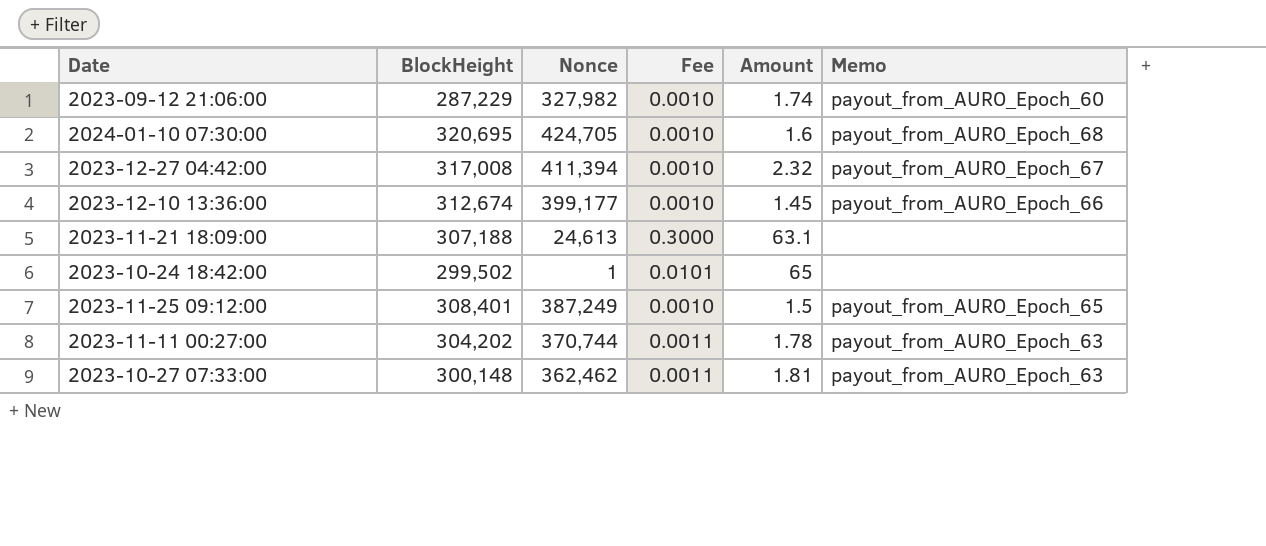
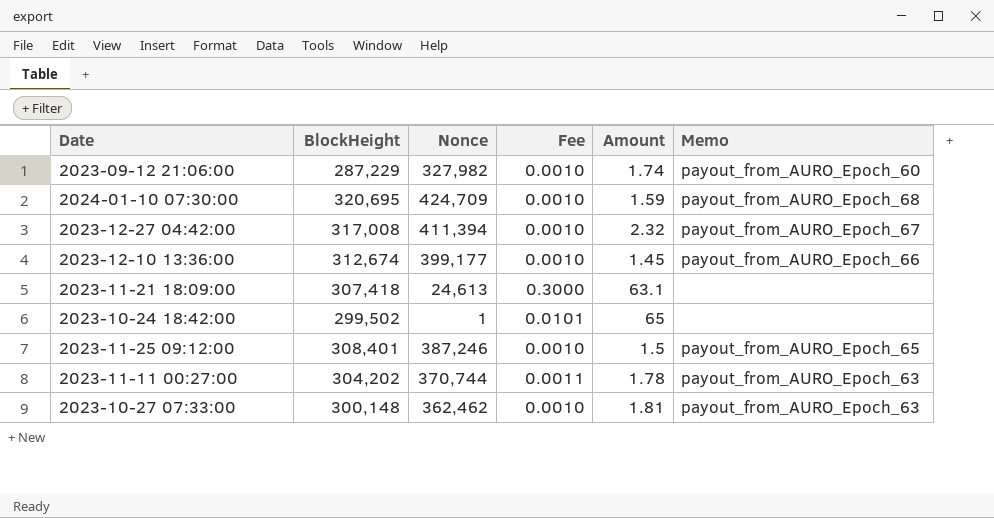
2024-01-10 07:30:00 | Nonce: 424,705 -> 424,709
2024-01-10 07:30:00 | Amount: 1.6 -> 1.59
2023-11-21 18:09:00 | BlockHeight: 307,188 -> 307,418
2023-11-25 09:12:00 | Nonce: 387,249 -> 387,246
2023-10-27 07:33:00 | Fee: 0.0011 -> 0.0010

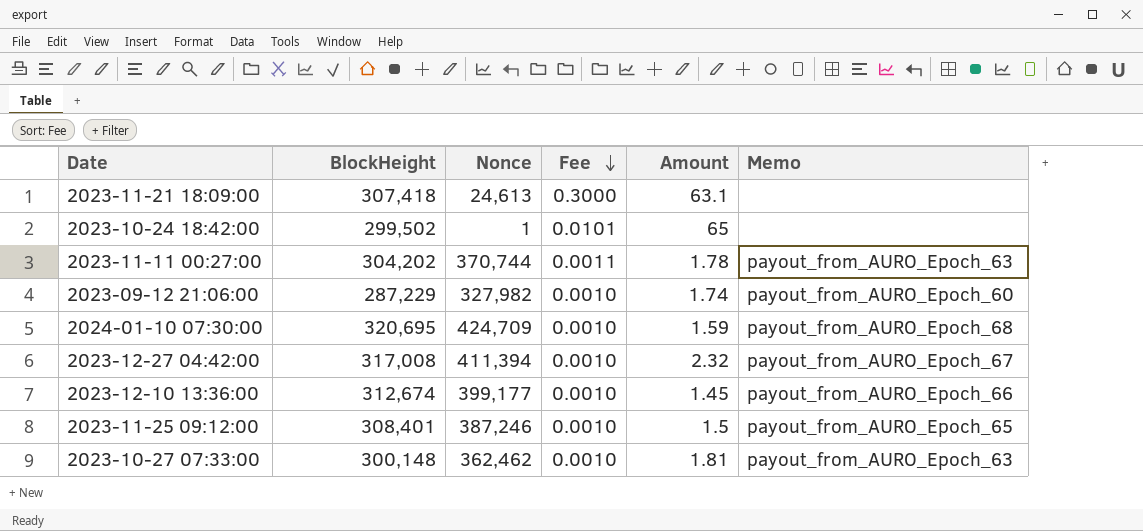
row order: none -> Fee descending

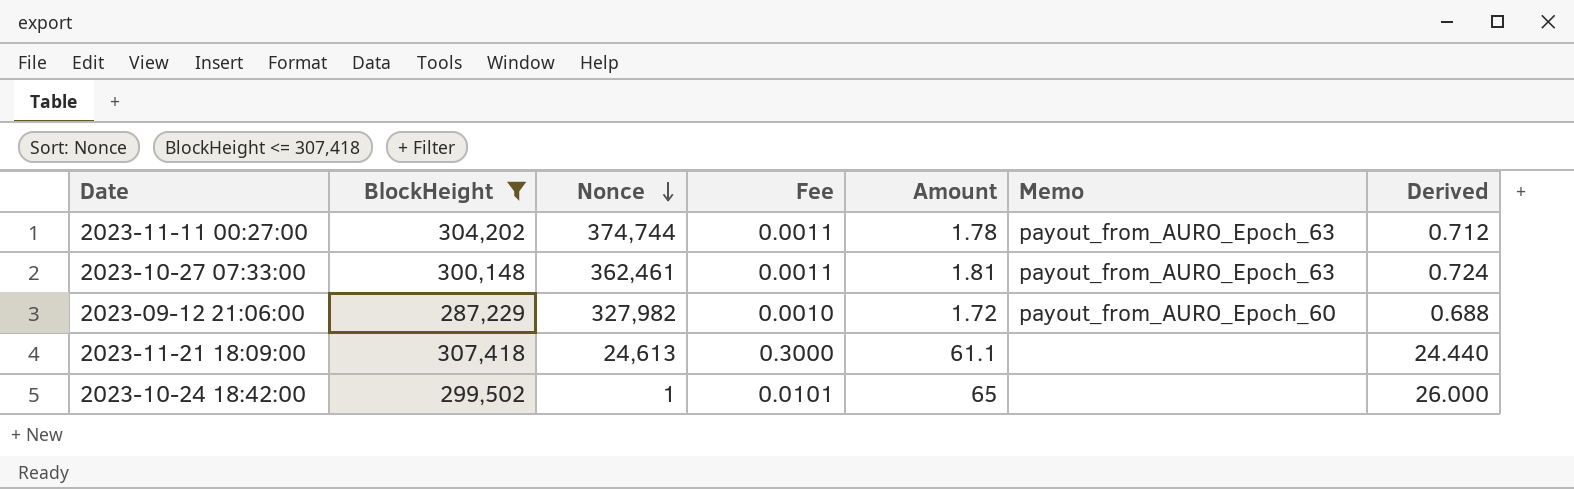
filter: none -> BlockHeight <= 307,418
row order: Fee descending -> Nonce descending
column Derived | formula: none -> [Amount] * 0.4
2023-11-11 00:27:00 | Nonce: 370,744 -> 374,744
2023-10-27 07:33:00 | Nonce: 362,462 -> 362,461
2023-10-27 07:33:00 | Fee: 0.0010 -> 0.0011
2023-09-12 21:06:00 | Amount: 1.74 -> 1.72
2023-11-21 18:09:00 | Amount: 63.1 -> 61.1

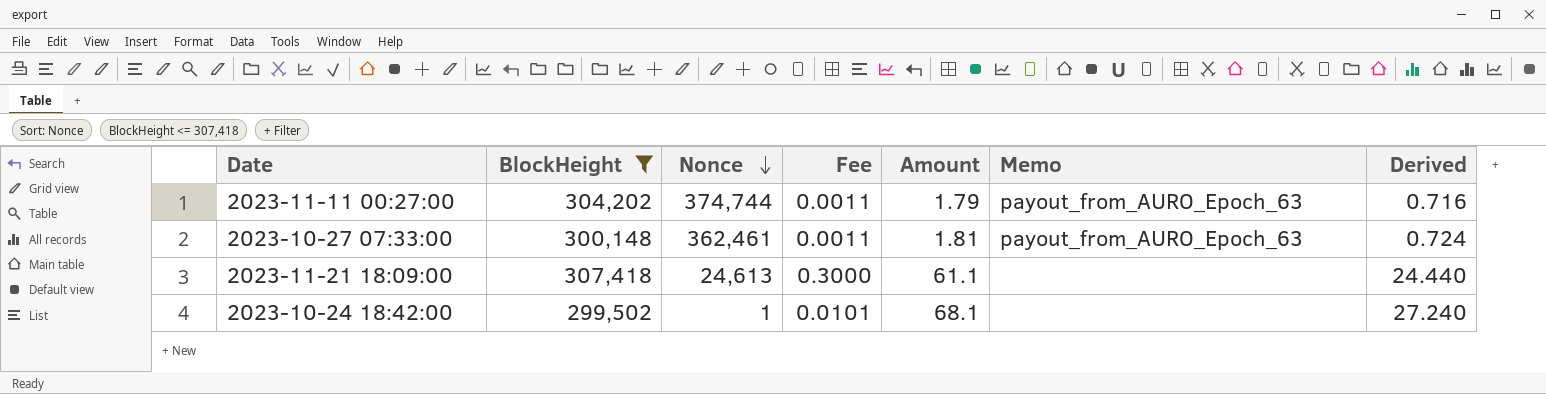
row 2023-09-12 21:06:00: 287,229 | 327,982 | 0.0010 | 1.72 | payout_from_AURO_Epoch_60 | 0.688 -> none
2023-11-11 00:27:00 | Amount: 1.78 -> 1.79
2023-11-11 00:27:00 | Derived: 0.712 -> 0.716
2023-10-24 18:42:00 | Amount: 65 -> 68.1
2023-10-24 18:42:00 | Derived: 26.000 -> 27.240

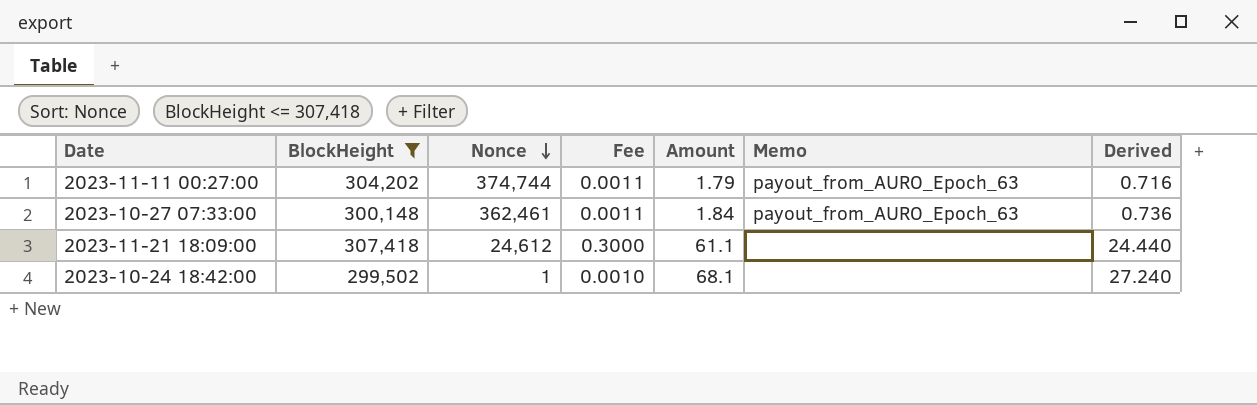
2023-10-27 07:33:00 | Amount: 1.81 -> 1.84
2023-10-27 07:33:00 | Derived: 0.724 -> 0.736
2023-11-21 18:09:00 | Nonce: 24,613 -> 24,612
2023-10-24 18:42:00 | Fee: 0.0101 -> 0.0010

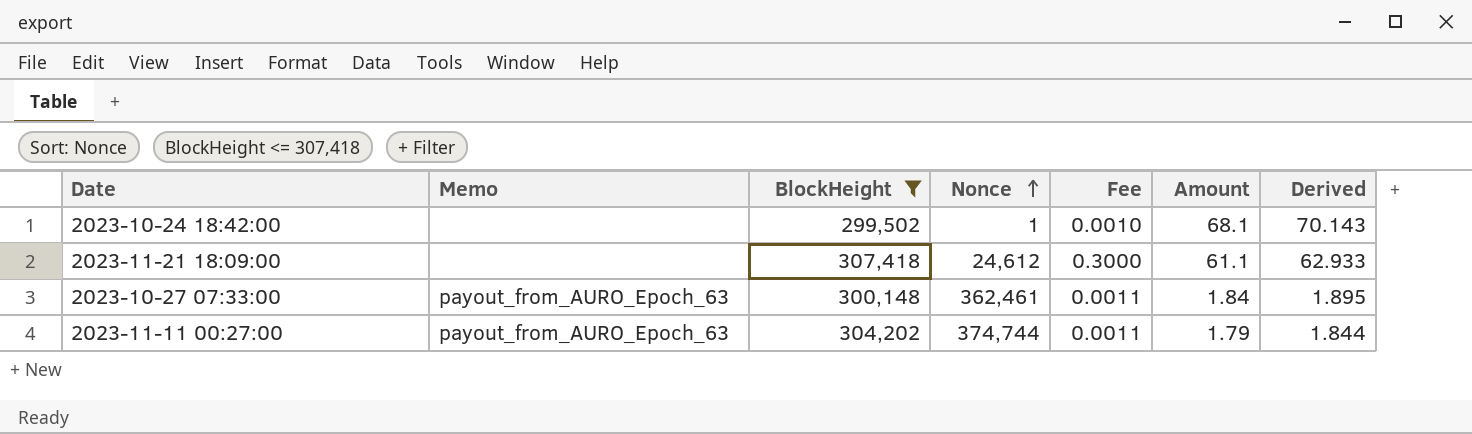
row order: Nonce descending -> Nonce ascending
column Memo | position: 6 -> 2
column Derived | formula: [Amount] * 0.4 -> [Amount] * 1.03

